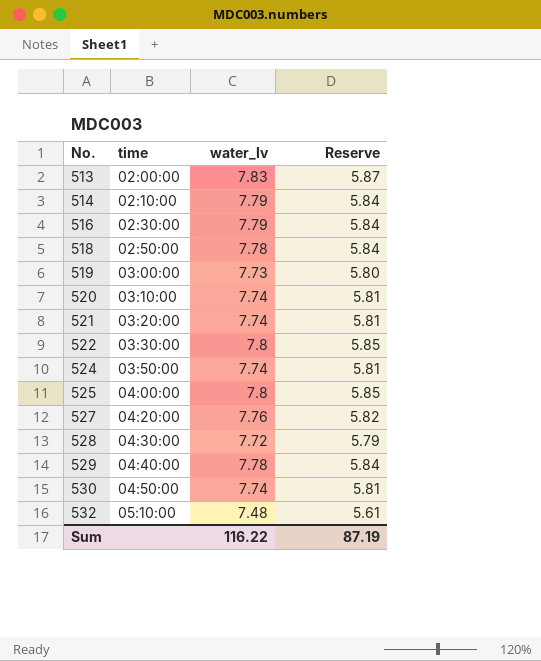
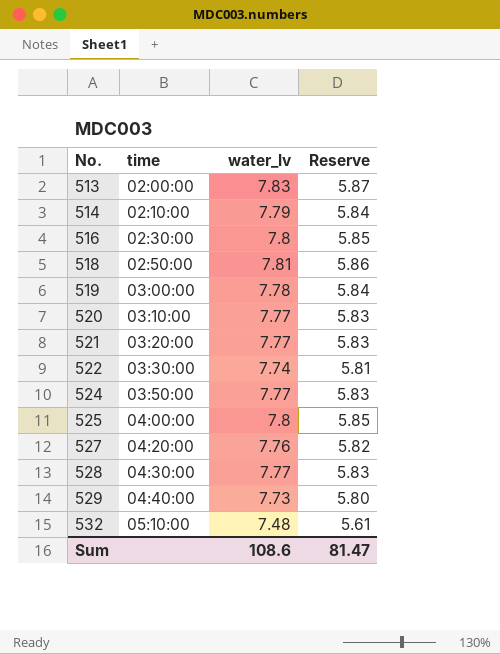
row 530: 04:50:00 | 7.74 | 5.81 -> none
516 | water_lv: 7.79 -> 7.8
516 | Reserve: 5.84 -> 5.85
518 | water_lv: 7.78 -> 7.81
518 | Reserve: 5.84 -> 5.86
519 | water_lv: 7.73 -> 7.78
519 | Reserve: 5.80 -> 5.84
520 | water_lv: 7.74 -> 7.77
520 | Reserve: 5.81 -> 5.83
521 | water_lv: 7.74 -> 7.77
521 | Reserve: 5.81 -> 5.83
522 | water_lv: 7.8 -> 7.74
522 | Reserve: 5.85 -> 5.81
524 | water_lv: 7.74 -> 7.77
524 | Reserve: 5.81 -> 5.83
528 | water_lv: 7.72 -> 7.77
528 | Reserve: 5.79 -> 5.83
529 | water_lv: 7.78 -> 7.73
529 | Reserve: 5.84 -> 5.80
Sum | water_lv: 116.22 -> 108.6
Sum | Reserve: 87.19 -> 81.47

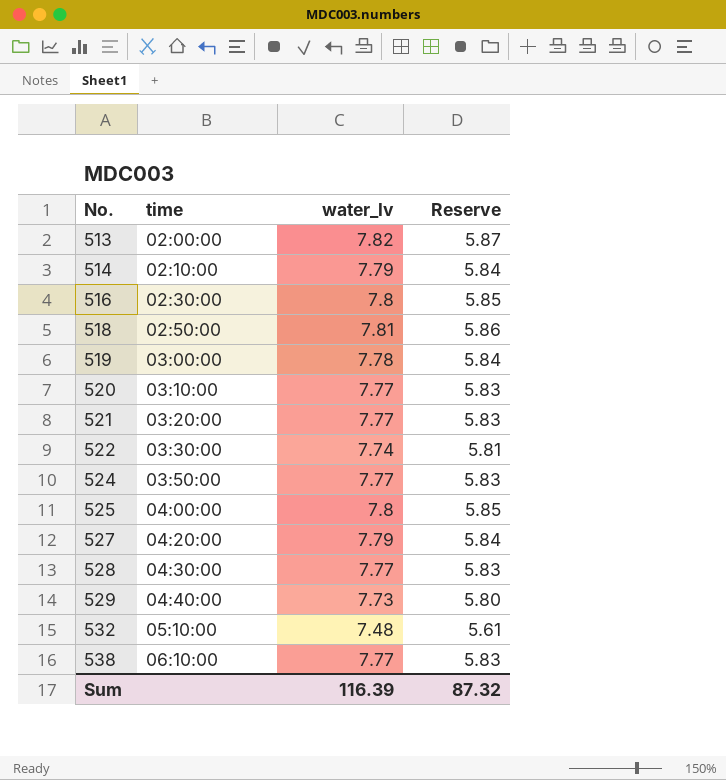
513 | water_lv: 7.83 -> 7.82
527 | water_lv: 7.76 -> 7.79
527 | Reserve: 5.82 -> 5.84
row 538: none -> 06:10:00 | 7.77 | 5.83
Sum | water_lv: 108.6 -> 116.39
Sum | Reserve: 81.47 -> 87.32

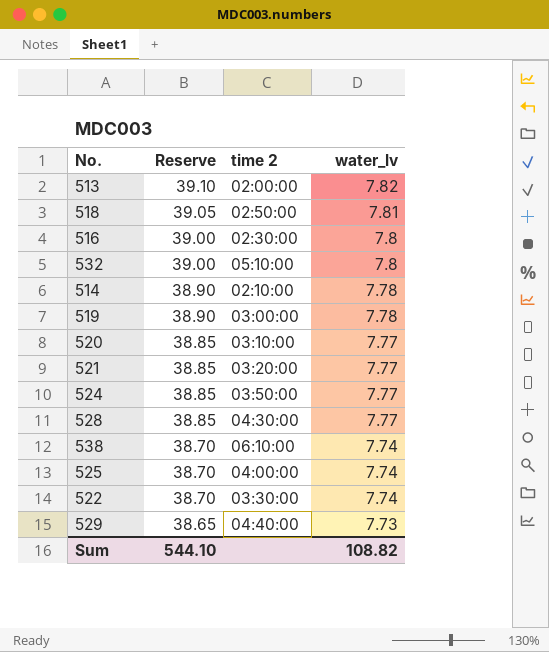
row order: No. ascending -> Reserve descending
column Reserve | formula: [water_lv] * 0.75 -> [water_lv] * 5
column Reserve | position: 4 -> 2
column name: time -> time 2
row 527: 04:20:00 | 7.79 | 5.84 -> none
532 | water_lv: 7.48 -> 7.8
514 | water_lv: 7.79 -> 7.78
538 | water_lv: 7.77 -> 7.74
525 | water_lv: 7.8 -> 7.74
Sum | Reserve: 87.32 -> 544.10
Sum | water_lv: 116.39 -> 108.82

